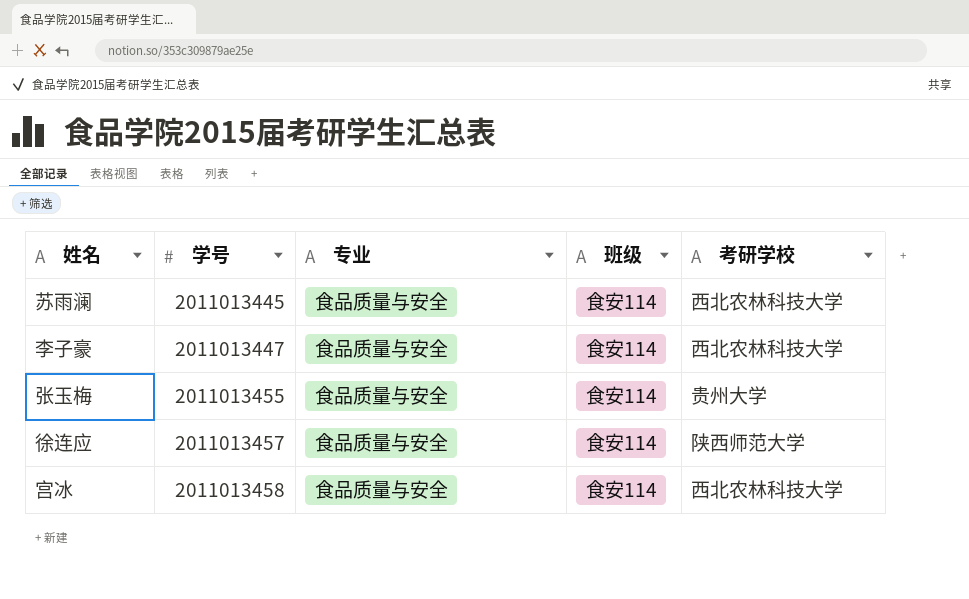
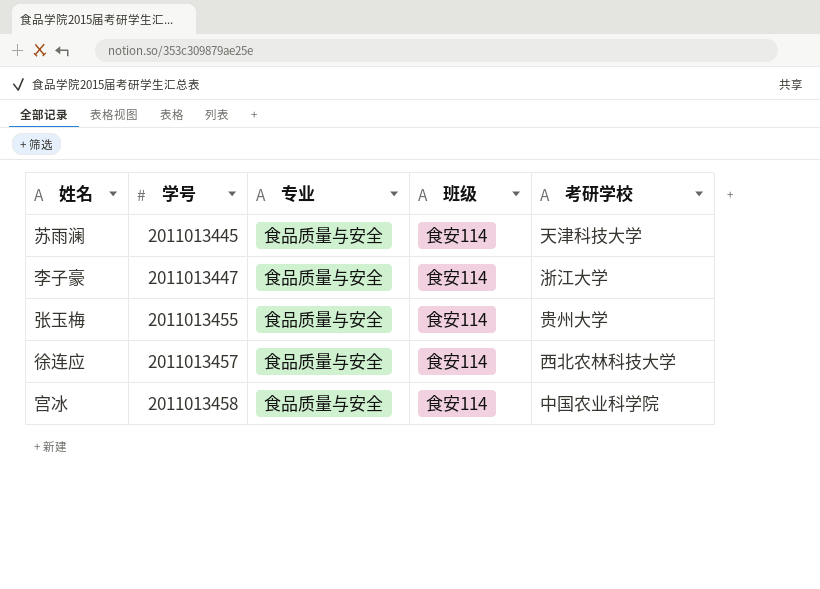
苏雨澜 | 考研学校: 西北农林科技大学 -> 天津科技大学
李子豪 | 考研学校: 西北农林科技大学 -> 浙江大学
徐连应 | 考研学校: 陕西师范大学 -> 西北农林科技大学
宫冰 | 考研学校: 西北农林科技大学 -> 中国农业科学院

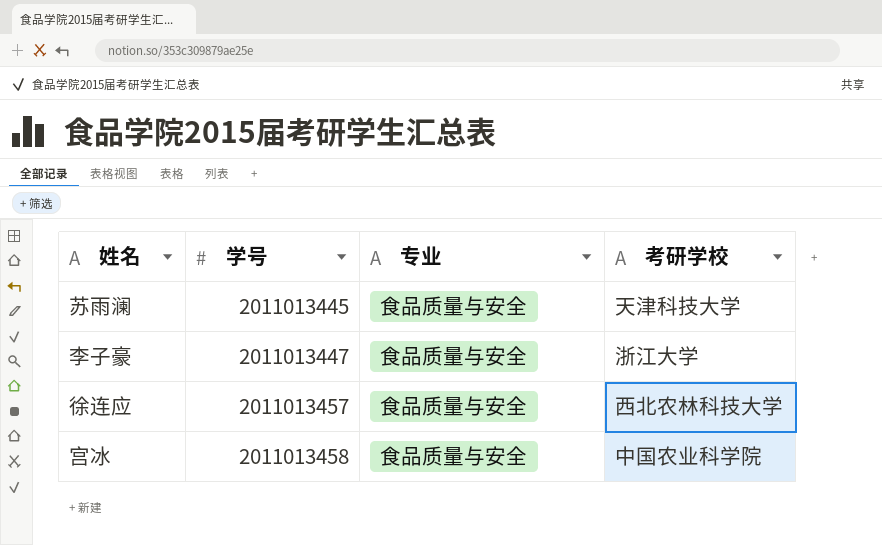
column 班级 | position: 4 -> none
row 张玉梅: 2011013455 | 食品质量与安全 | 食安114 | 贵州大学 -> none

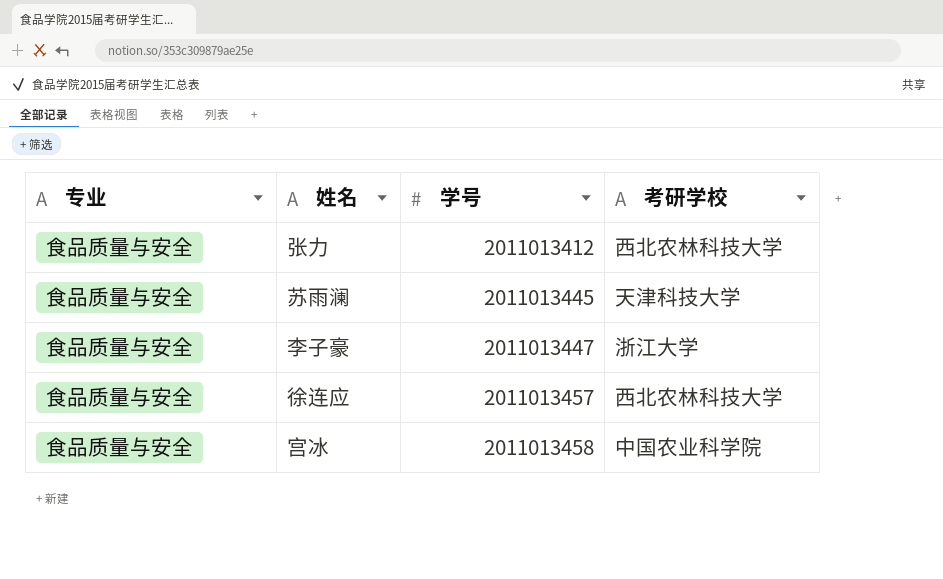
column 专业 | position: 3 -> 1
row 张力: none -> 食品质量与安全 | 2011013412 | 西北农林科技大学

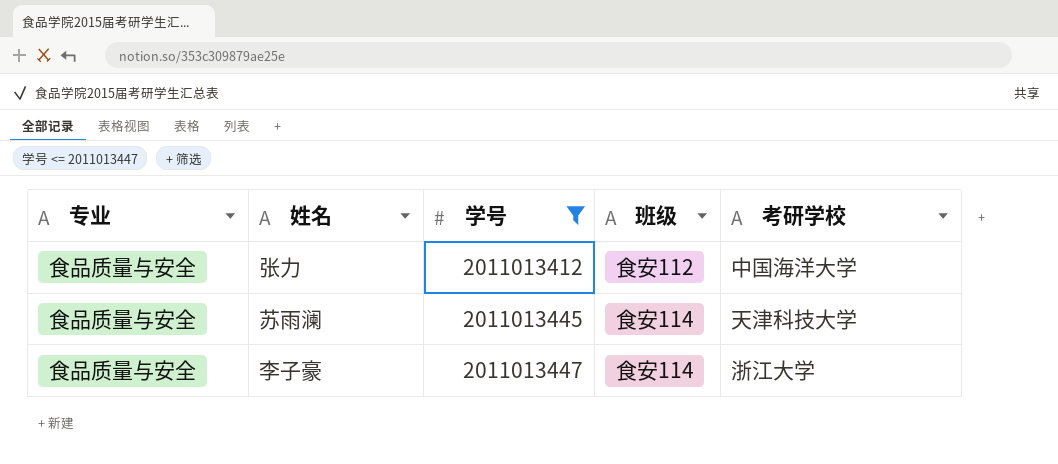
filter: none -> 学号 <= 2011013447
column 班级 | position: none -> 4
张力 | 考研学校: 西北农林科技大学 -> 中国海洋大学

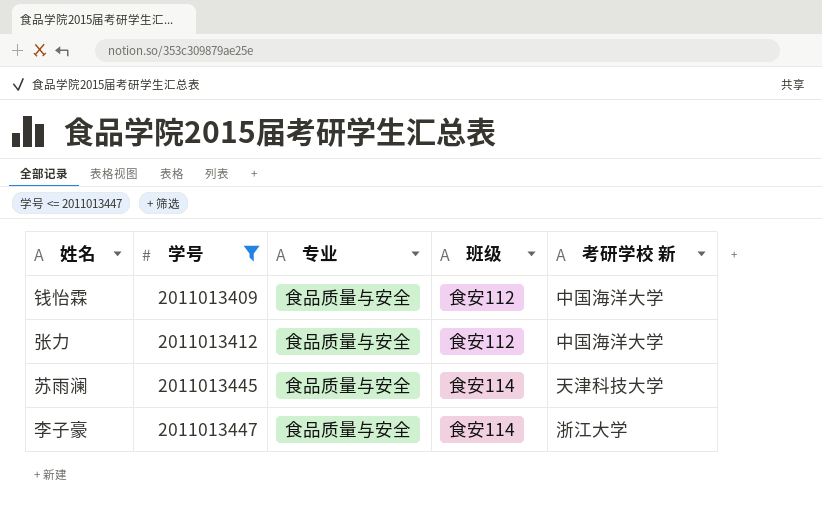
column 专业 | position: 1 -> 3
column name: 考研学校 -> 考研学校 新
row 钱怡霖: none -> 2011013409 | 食品质量与安全 | 食安112 | 中国海洋大学

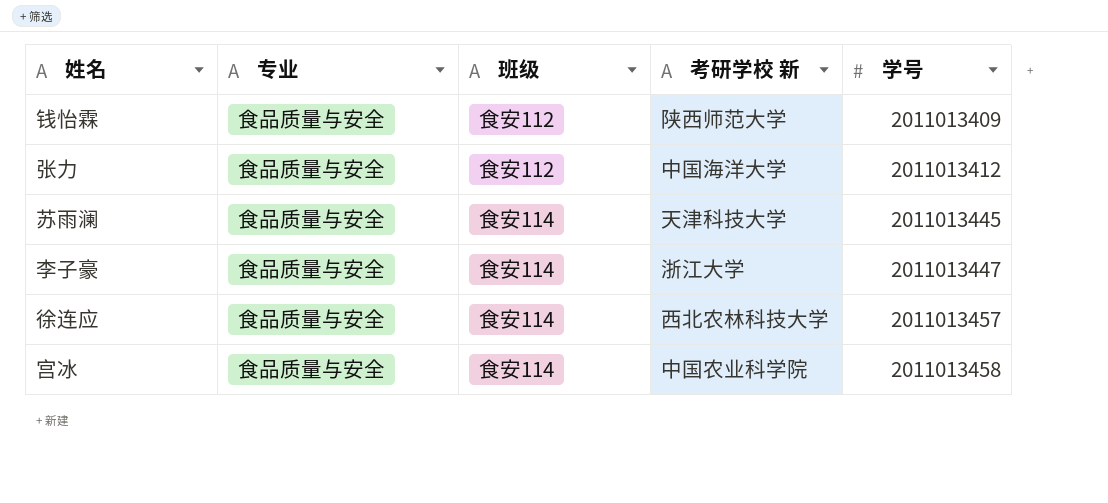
filter: 学号 <= 2011013447 -> none
column 学号 | position: 2 -> 5
钱怡霖 | 考研学校 新: 中国海洋大学 -> 陕西师范大学

